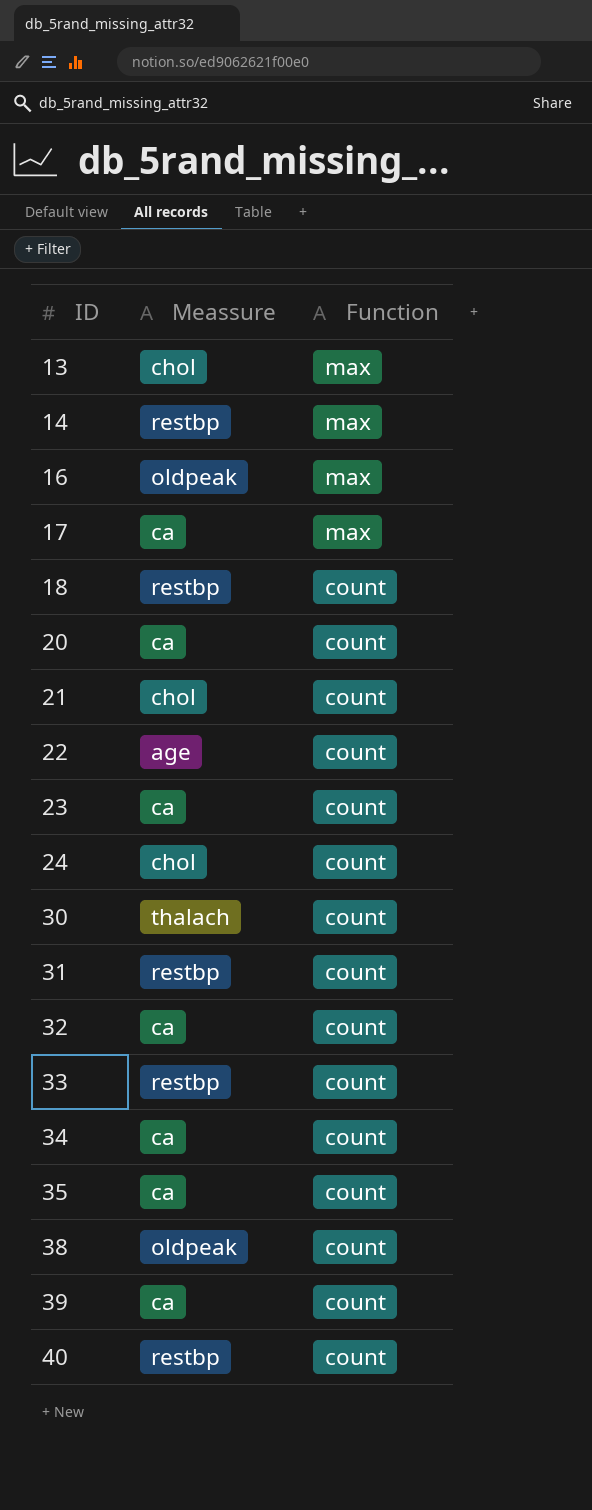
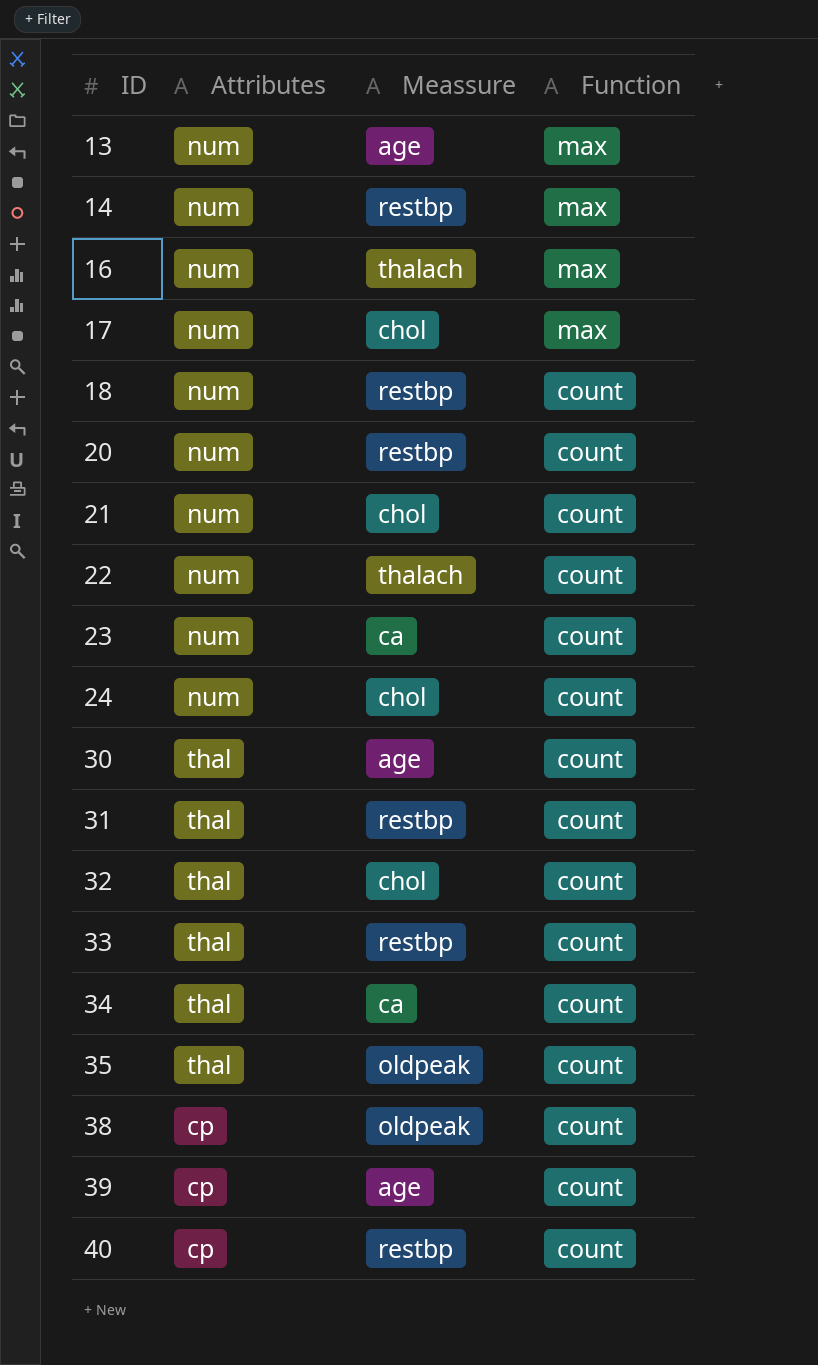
column Attributes | position: none -> 2
13 | Meassure: chol -> age
16 | Meassure: oldpeak -> thalach
17 | Meassure: ca -> chol
20 | Meassure: ca -> restbp
22 | Meassure: age -> thalach
30 | Meassure: thalach -> age
32 | Meassure: ca -> chol
35 | Meassure: ca -> oldpeak
39 | Meassure: ca -> age

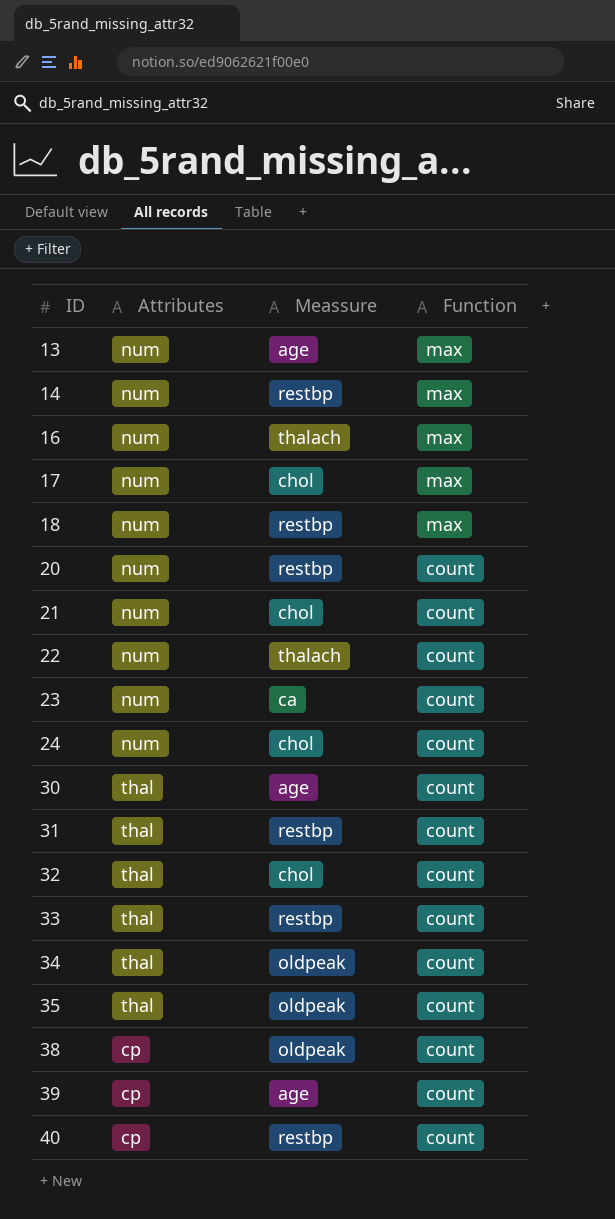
18 | Function: count -> max
34 | Meassure: ca -> oldpeak

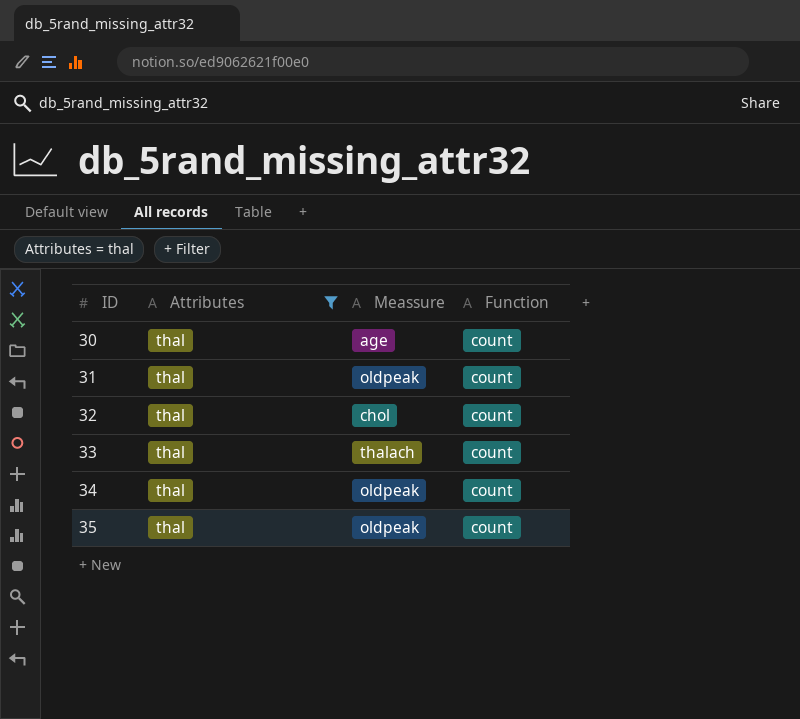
filter: none -> Attributes = thal
31 | Meassure: restbp -> oldpeak
33 | Meassure: restbp -> thalach

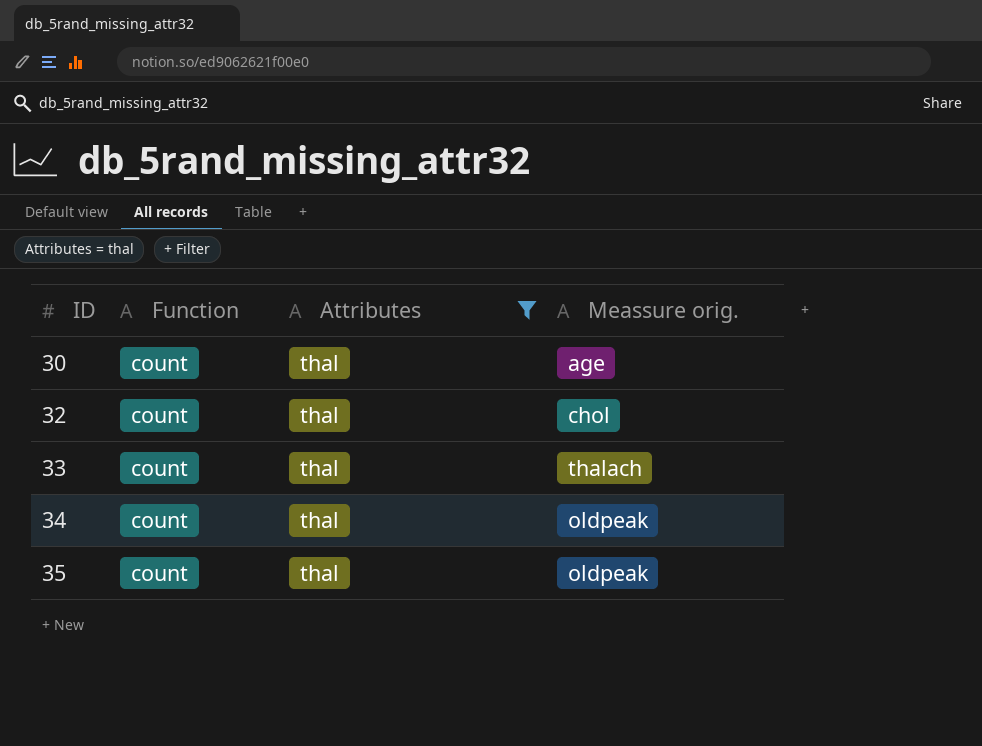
column Function | position: 4 -> 2
column name: Meassure -> Meassure orig.
row 31: thal | oldpeak | count -> none

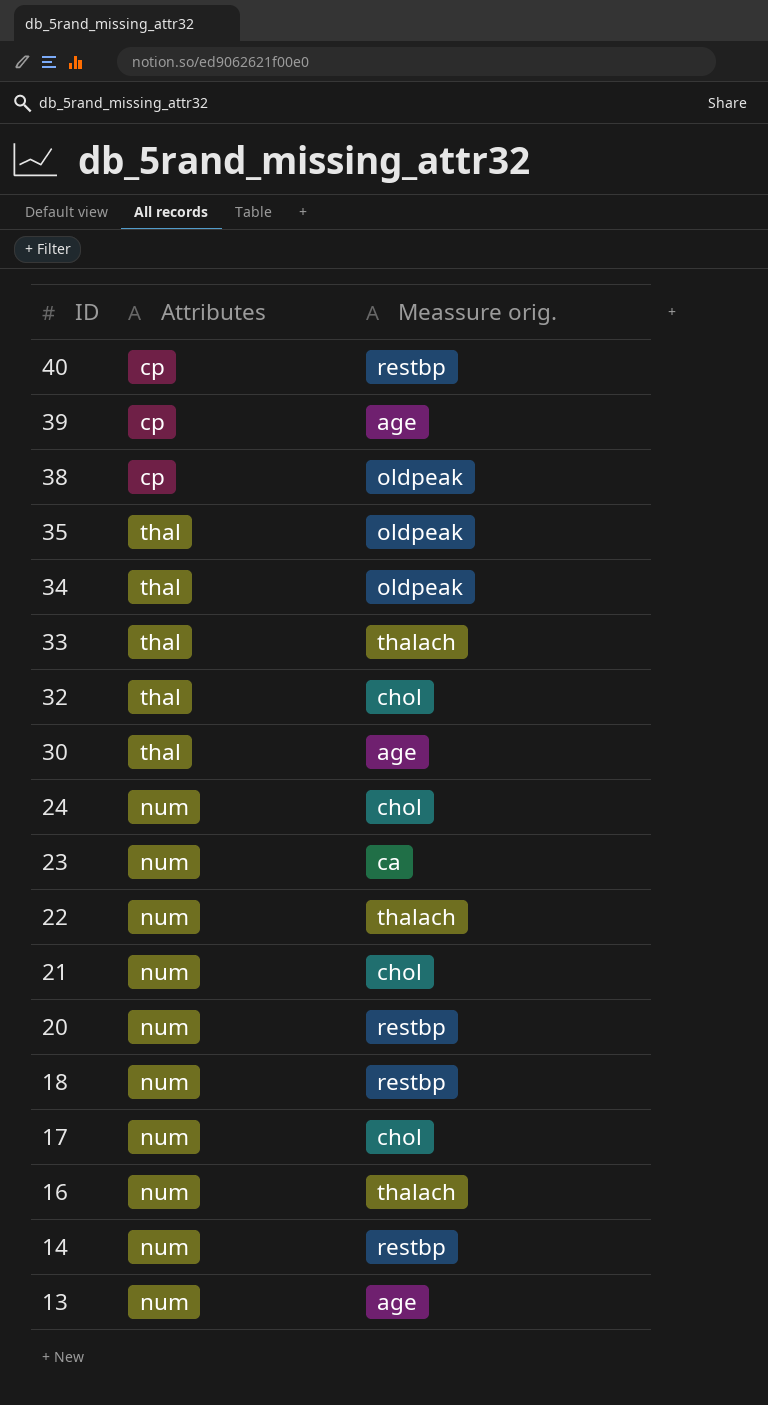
filter: Attributes = thal -> none
row order: ID ascending -> ID descending
column Function | position: 2 -> none

